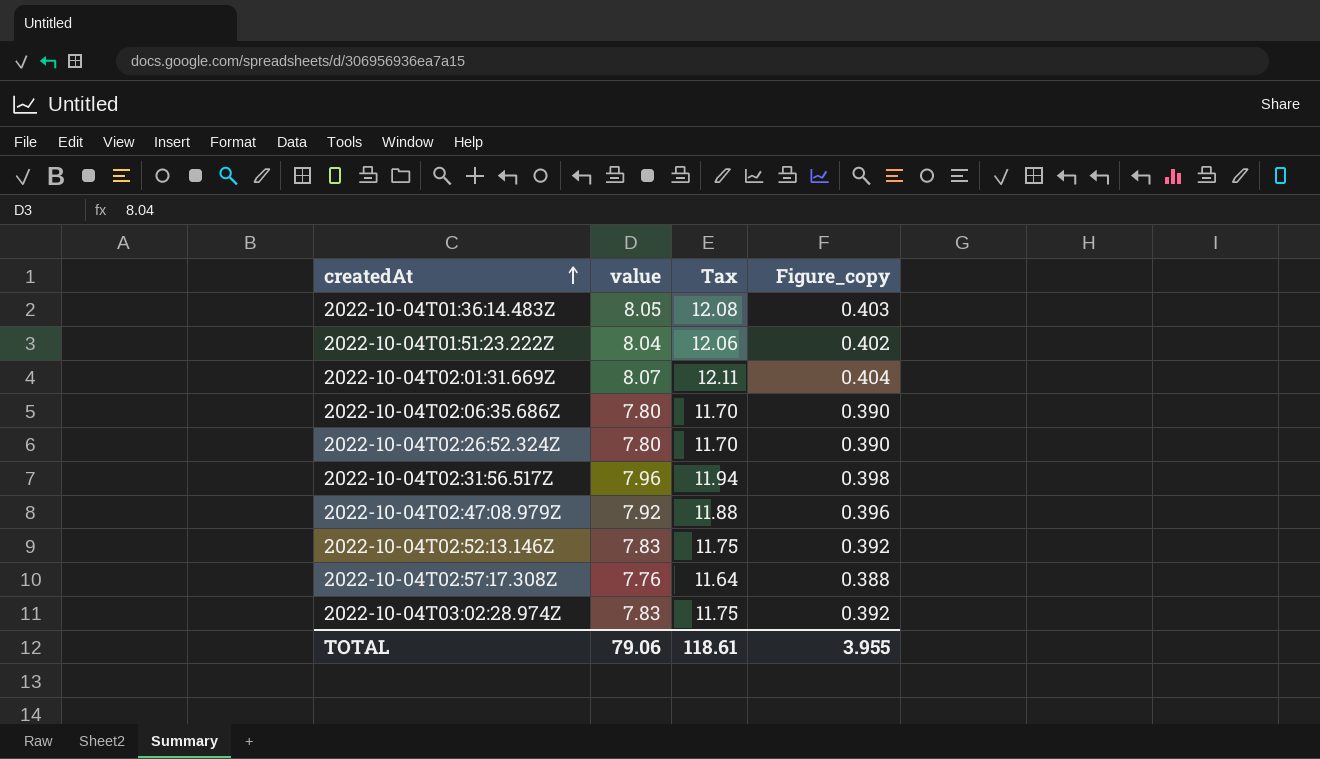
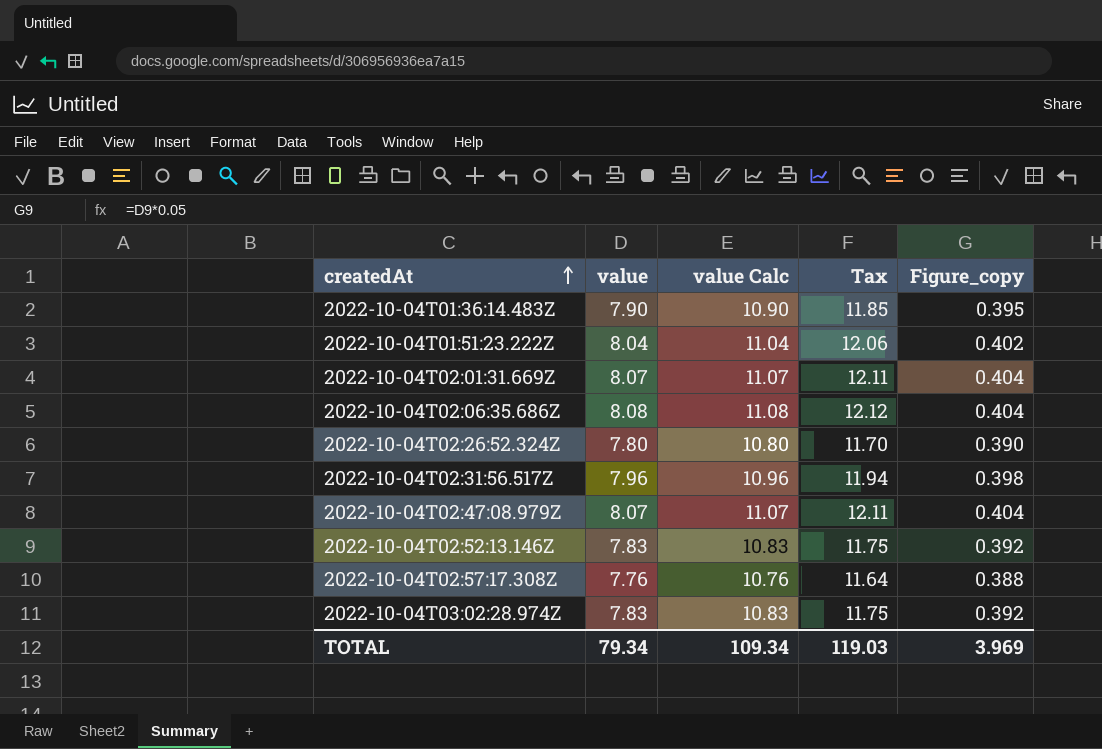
column value Calc | formula: none -> [value] + 3
2022-10-04T01:36:14.483Z | value: 8.05 -> 7.90
2022-10-04T01:36:14.483Z | Tax: 12.08 -> 11.85
2022-10-04T01:36:14.483Z | Figure_copy: 0.403 -> 0.395
2022-10-04T02:06:35.686Z | value: 7.80 -> 8.08
2022-10-04T02:06:35.686Z | Tax: 11.70 -> 12.12
2022-10-04T02:06:35.686Z | Figure_copy: 0.390 -> 0.404
2022-10-04T02:47:08.979Z | value: 7.92 -> 8.07
2022-10-04T02:47:08.979Z | Tax: 11.88 -> 12.11
2022-10-04T02:47:08.979Z | Figure_copy: 0.396 -> 0.404
TOTAL | value: 79.06 -> 79.34
TOTAL | Tax: 118.61 -> 119.03
TOTAL | Figure_copy: 3.955 -> 3.969

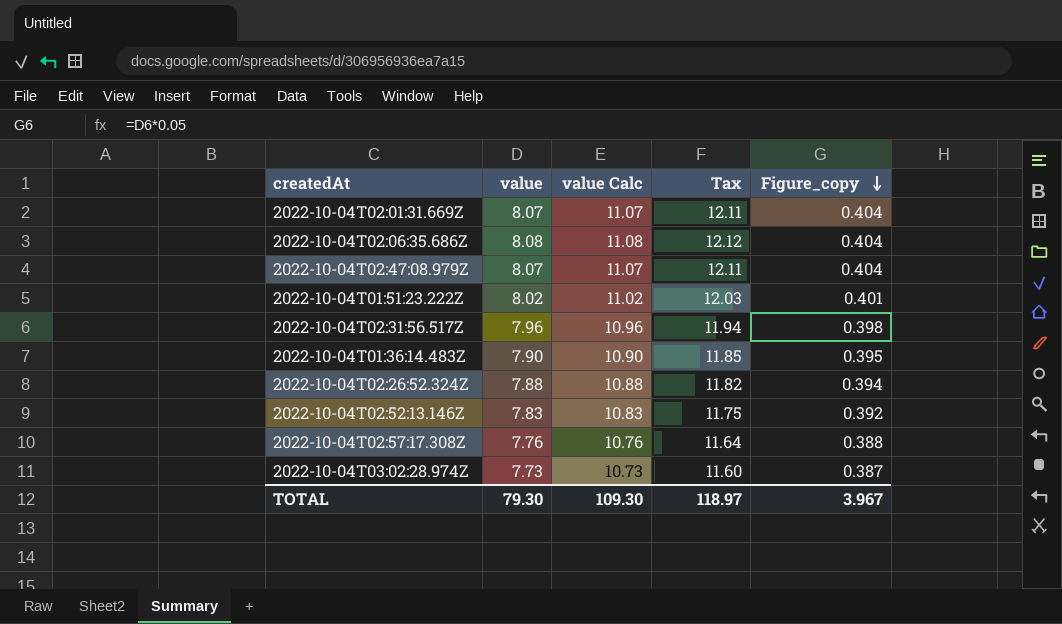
row order: createdAt ascending -> Figure_copy descending
2022-10-04T01:51:23.222Z | value: 8.04 -> 8.02
2022-10-04T01:51:23.222Z | value Calc: 11.04 -> 11.02
2022-10-04T01:51:23.222Z | Tax: 12.06 -> 12.03
2022-10-04T01:51:23.222Z | Figure_copy: 0.402 -> 0.401
2022-10-04T02:26:52.324Z | value: 7.80 -> 7.88
2022-10-04T02:26:52.324Z | value Calc: 10.80 -> 10.88
2022-10-04T02:26:52.324Z | Tax: 11.70 -> 11.82
2022-10-04T02:26:52.324Z | Figure_copy: 0.390 -> 0.394
2022-10-04T03:02:28.974Z | value: 7.83 -> 7.73
2022-10-04T03:02:28.974Z | value Calc: 10.83 -> 10.73
2022-10-04T03:02:28.974Z | Tax: 11.75 -> 11.60
2022-10-04T03:02:28.974Z | Figure_copy: 0.392 -> 0.387
TOTAL | value: 79.34 -> 79.30
TOTAL | value Calc: 109.34 -> 109.30
TOTAL | Tax: 119.03 -> 118.97
TOTAL | Figure_copy: 3.969 -> 3.967

